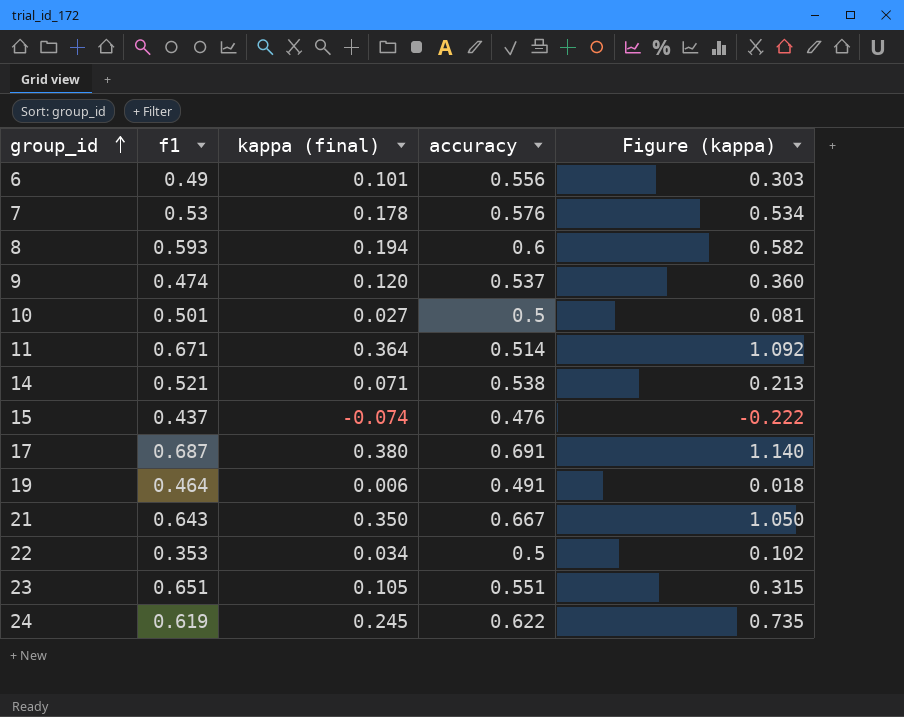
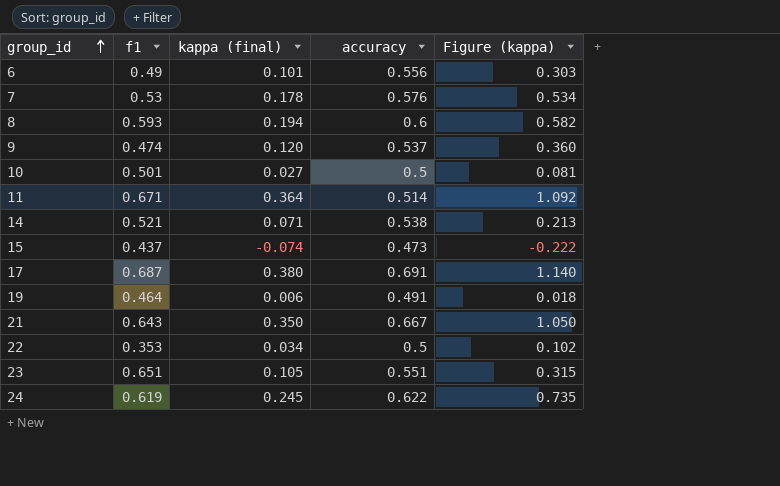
15 | accuracy: 0.476 -> 0.473

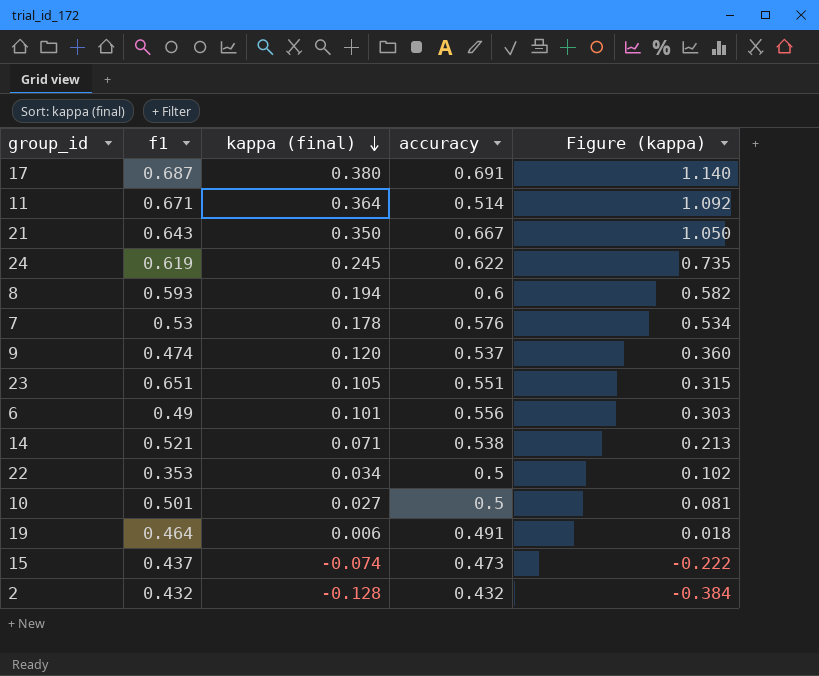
row order: group_id ascending -> kappa (final) descending
row 2: none -> 0.432 | -0.128 | 0.432 | -0.384

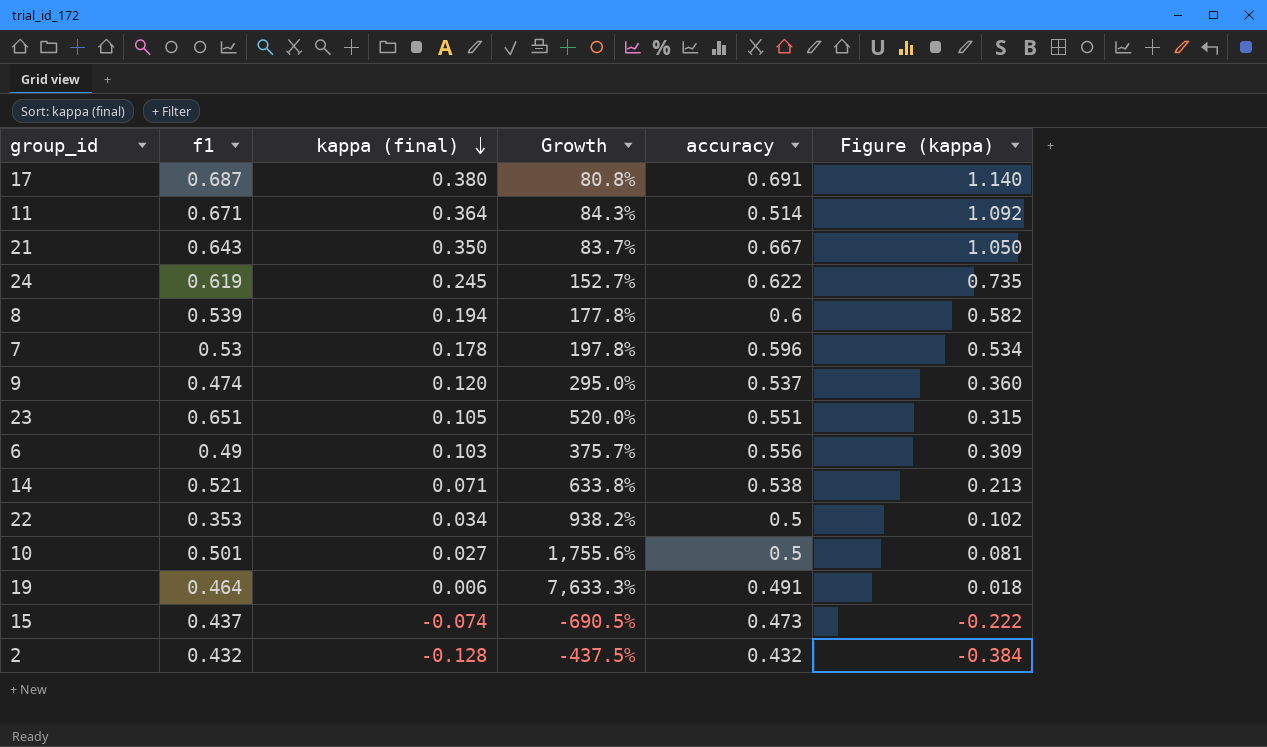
column Growth | formula: none -> ([f1] - [kappa (final)]) / [kappa (final)]
8 | f1: 0.593 -> 0.539
7 | accuracy: 0.576 -> 0.596
6 | kappa (final): 0.101 -> 0.103
6 | Figure (kappa): 0.303 -> 0.309

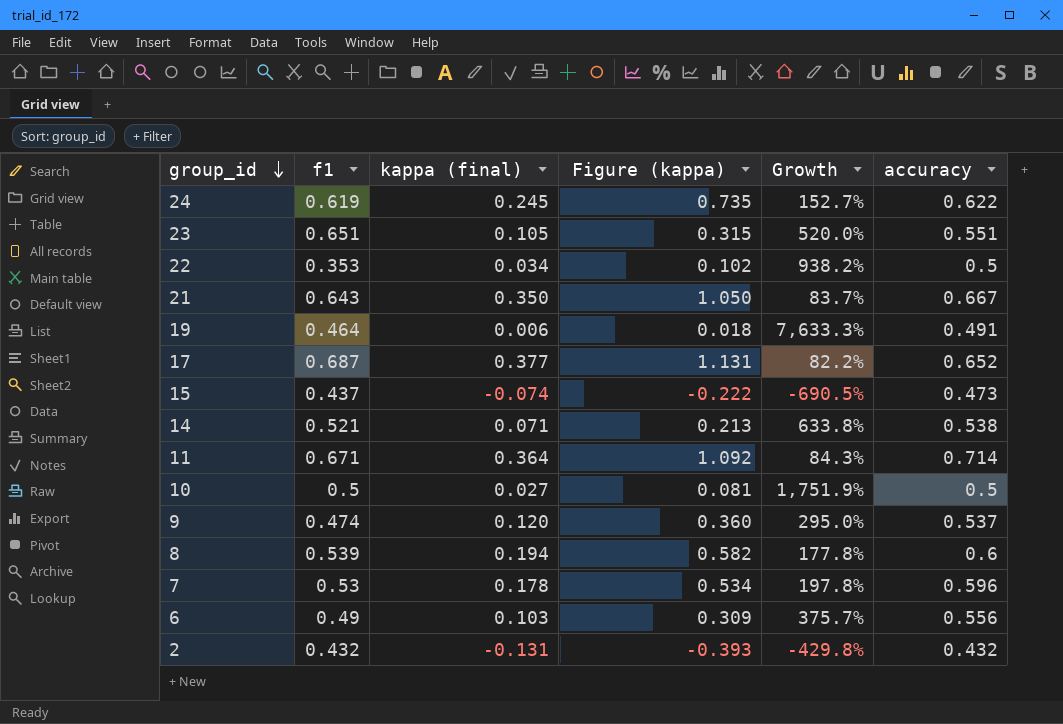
row order: kappa (final) descending -> group_id descending
column Figure (kappa) | position: 6 -> 4
17 | kappa (final): 0.380 -> 0.377
17 | Figure (kappa): 1.140 -> 1.131
17 | Growth: 80.8% -> 82.2%
17 | accuracy: 0.691 -> 0.652
11 | accuracy: 0.514 -> 0.714
10 | f1: 0.501 -> 0.5
10 | Growth: 1,755.6% -> 1,751.9%
2 | kappa (final): -0.128 -> -0.131
2 | Figure (kappa): -0.384 -> -0.393
2 | Growth: -437.5% -> -429.8%

